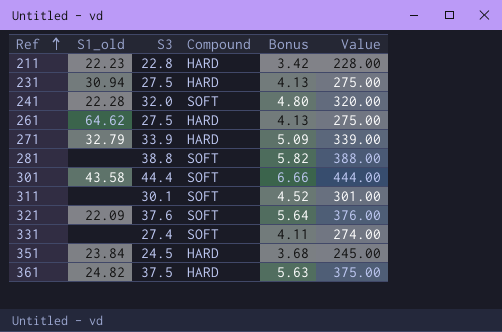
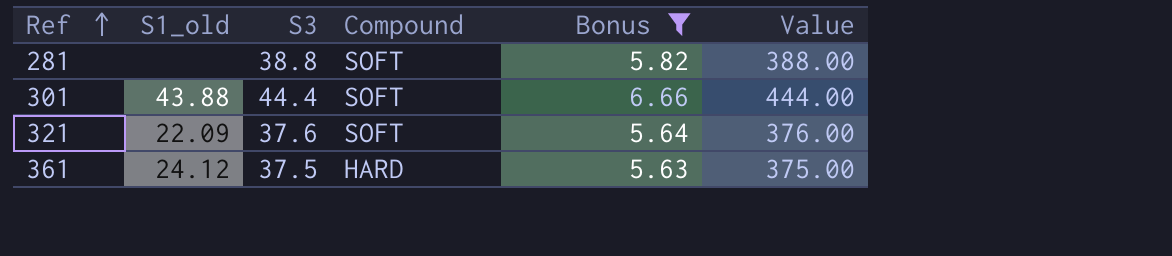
filter: none -> Bonus >= 5.63
301 | S1_old: 43.58 -> 43.88
361 | S1_old: 24.82 -> 24.12

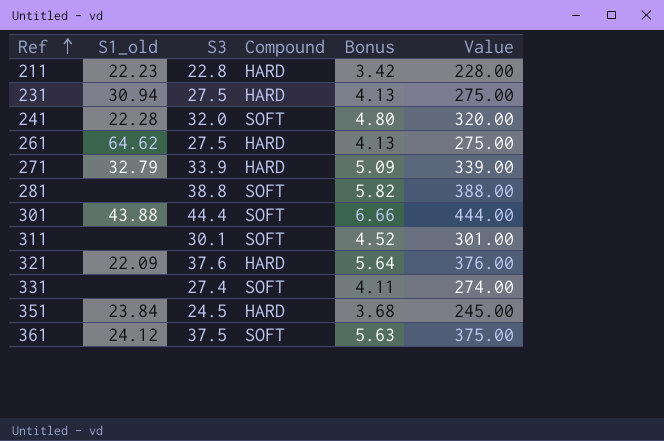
filter: Bonus >= 5.63 -> none
321 | Compound: SOFT -> HARD
361 | Compound: HARD -> SOFT

